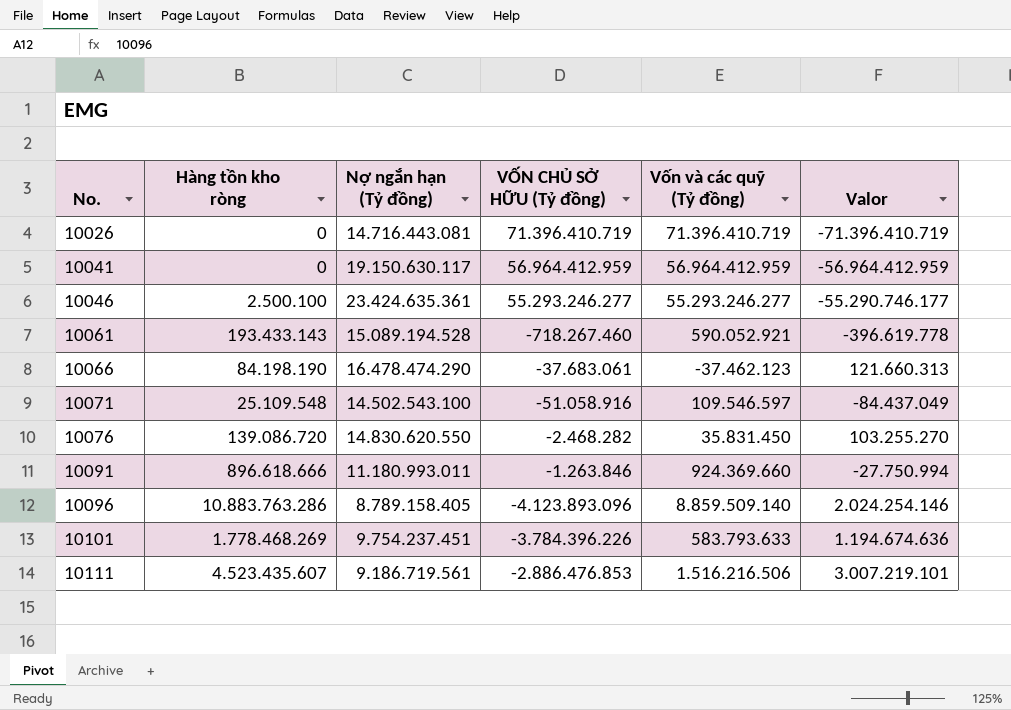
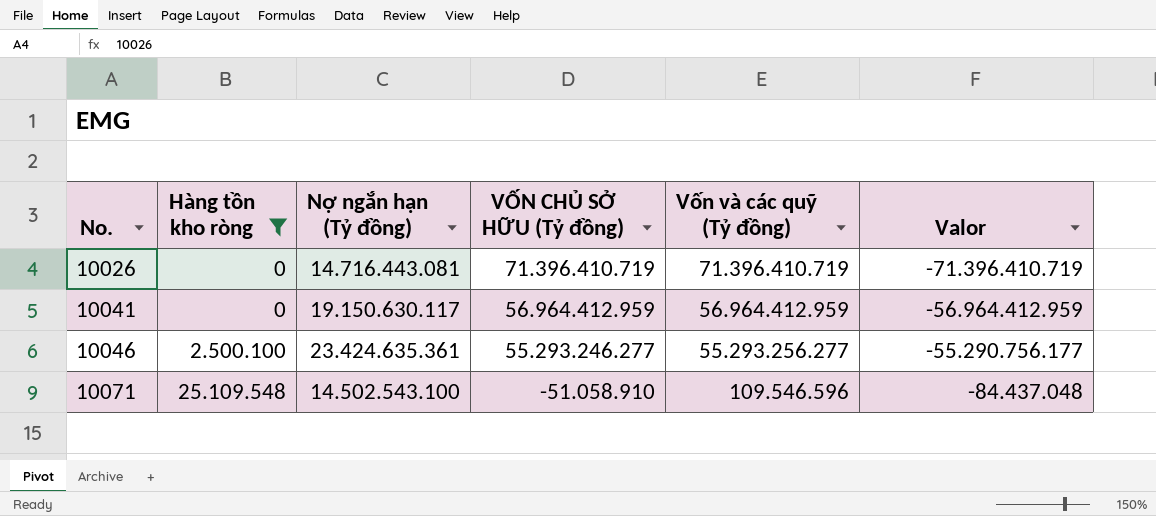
filter: none -> Hàng tồn kho ròng <= 25.109.548
10046 | Vốn và các quỹ (Tỷ đồng): 55.293.246.277 -> 55.293.256.277
10046 | Valor: -55.290.746.177 -> -55.290.756.177
10071 | VỐN CHỦ SỞ HỮU (Tỷ đồng): -51.058.916 -> -51.058.910
10071 | Vốn và các quỹ (Tỷ đồng): 109.546.597 -> 109.546.596
10071 | Valor: -84.437.049 -> -84.437.048

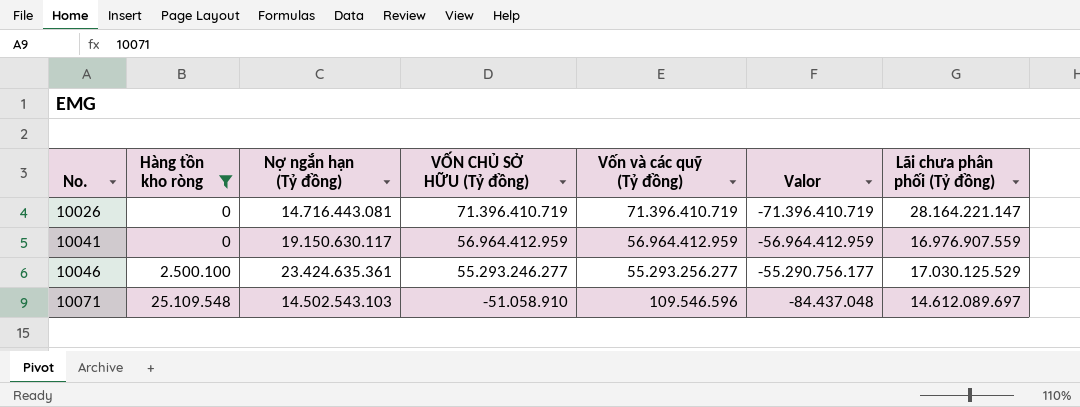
column Lãi chưa phân phối (Tỷ đồng) | position: none -> 7
10071 | Nợ ngắn hạn (Tỷ đồng): 14.502.543.100 -> 14.502.543.103

